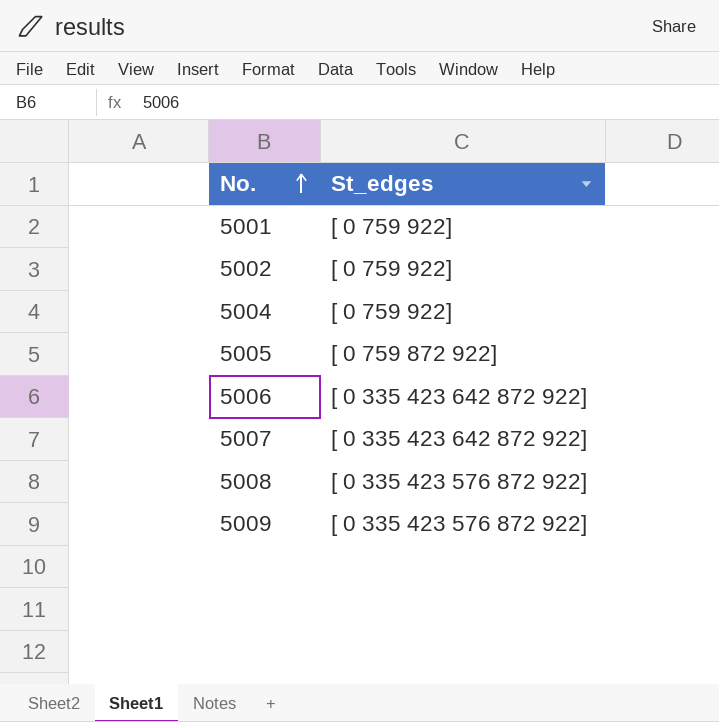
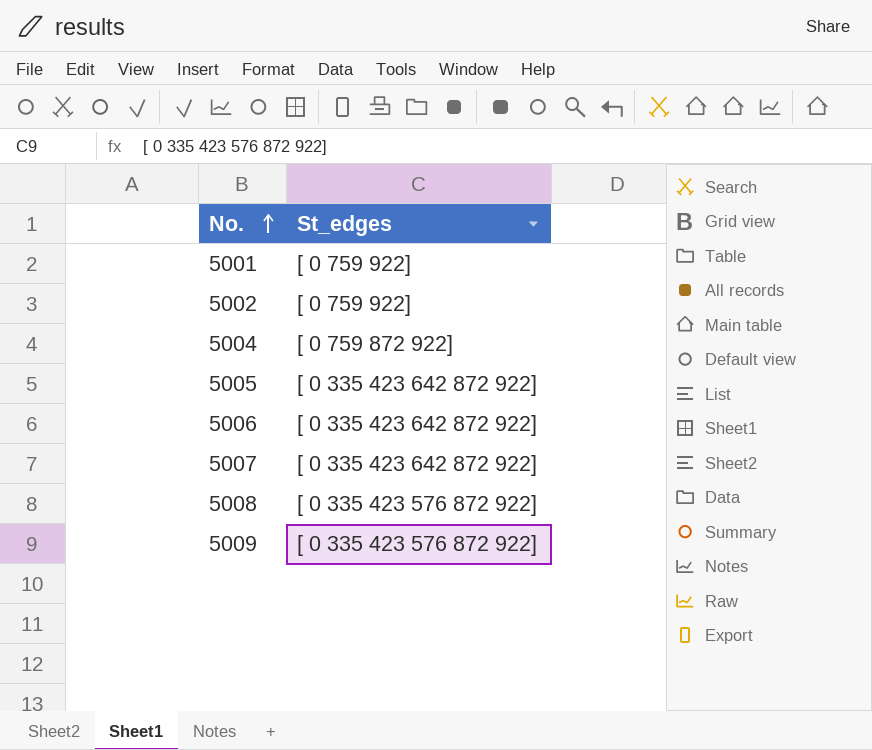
5004 | St_edges: [ 0 759 922] -> [ 0 759 872 922]
5005 | St_edges: [ 0 759 872 922] -> [ 0 335 423 642 872 922]

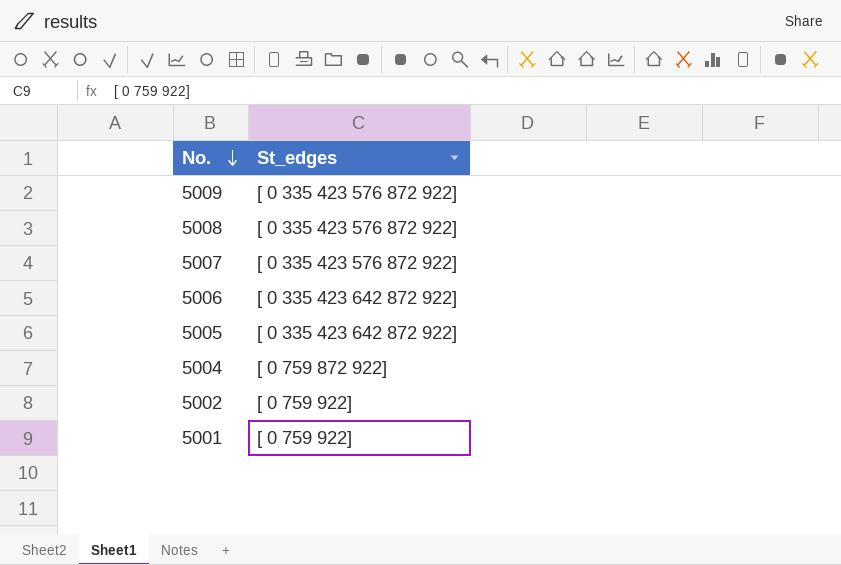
row order: No. ascending -> No. descending
5007 | St_edges: [ 0 335 423 642 872 922] -> [ 0 335 423 576 872 922]

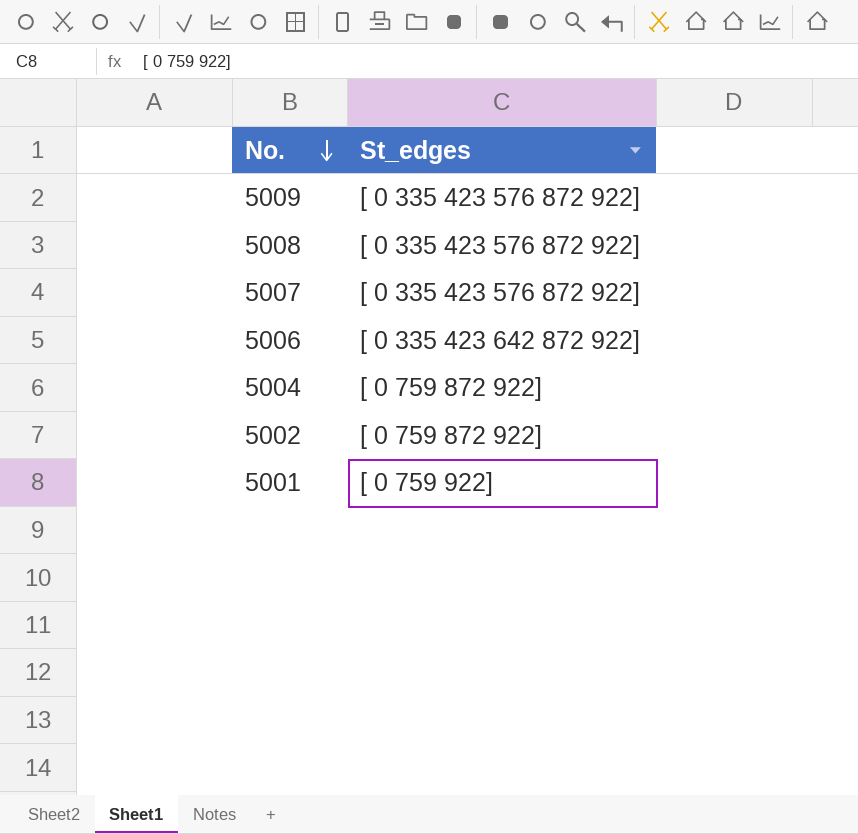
row 5005: [ 0 335 423 642 872 922] -> none
5002 | St_edges: [ 0 759 922] -> [ 0 759 872 922]

